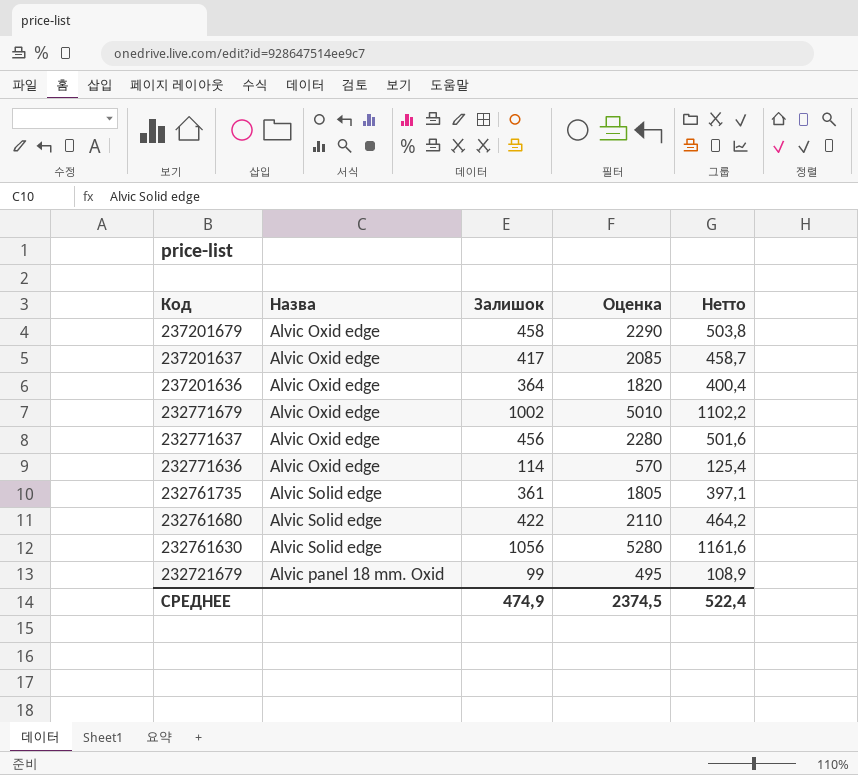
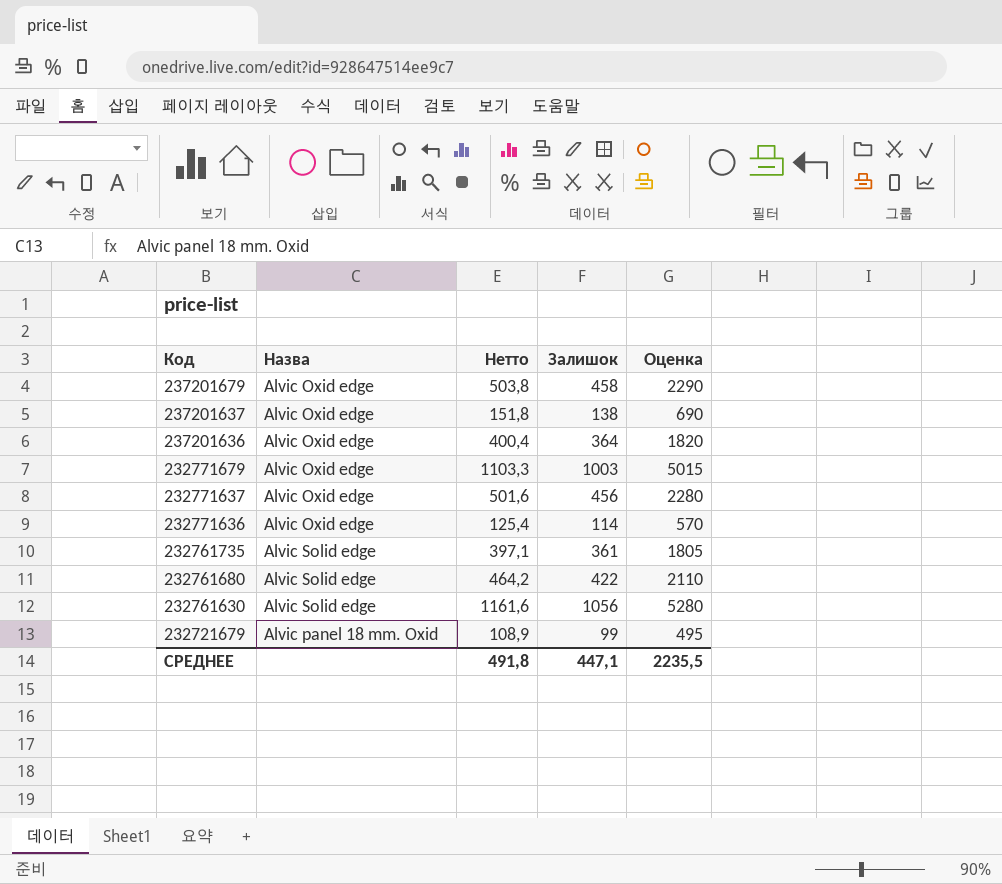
column Нетто | position: 5 -> 3
237201637 | Нетто: 458,7 -> 151,8
237201637 | Залишок: 417 -> 138
237201637 | Оценка: 2085 -> 690
232771679 | Нетто: 1102,2 -> 1103,3
232771679 | Залишок: 1002 -> 1003
232771679 | Оценка: 5010 -> 5015
СРЕДНЕЕ | Нетто: 522,4 -> 491,8
СРЕДНЕЕ | Залишок: 474,9 -> 447,1
СРЕДНЕЕ | Оценка: 2374,5 -> 2235,5

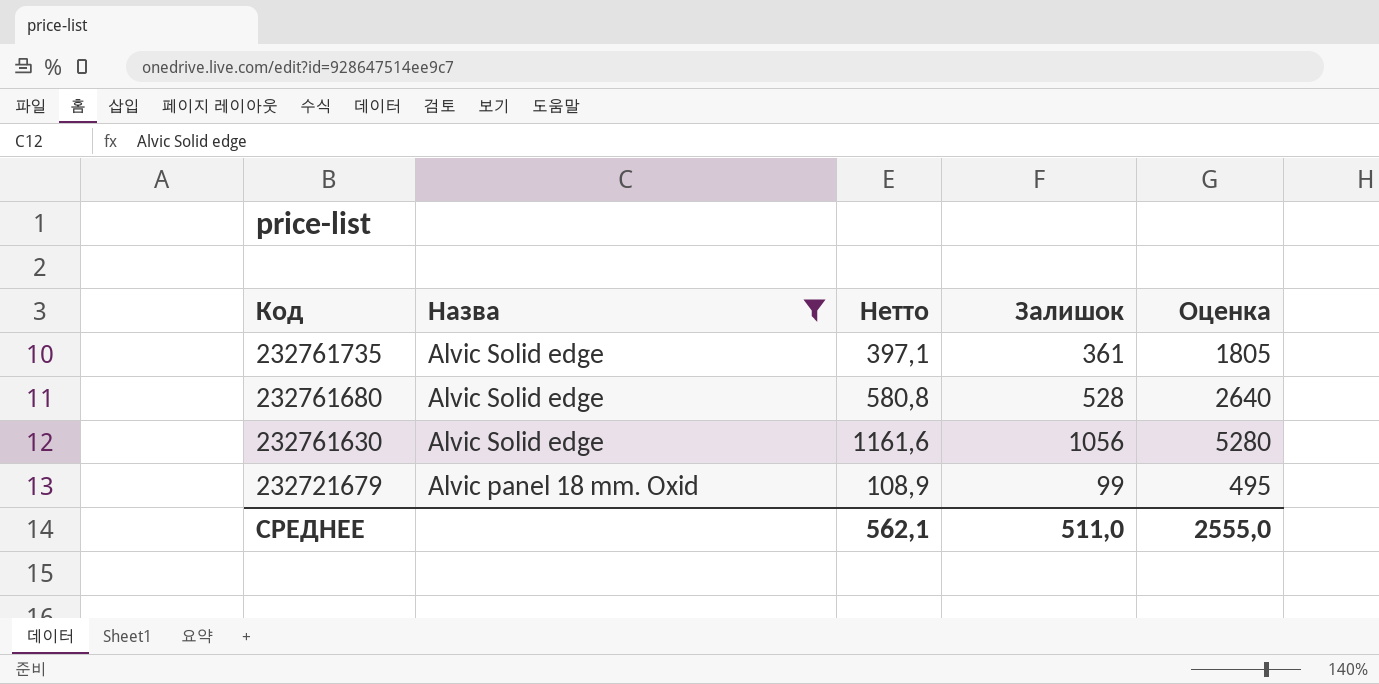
filter: none -> Назва != Alvic Oxid edge
232761680 | Нетто: 464,2 -> 580,8
232761680 | Залишок: 422 -> 528
232761680 | Оценка: 2110 -> 2640
СРЕДНЕЕ | Нетто: 491,8 -> 562,1
СРЕДНЕЕ | Залишок: 447,1 -> 511,0
СРЕДНЕЕ | Оценка: 2235,5 -> 2555,0

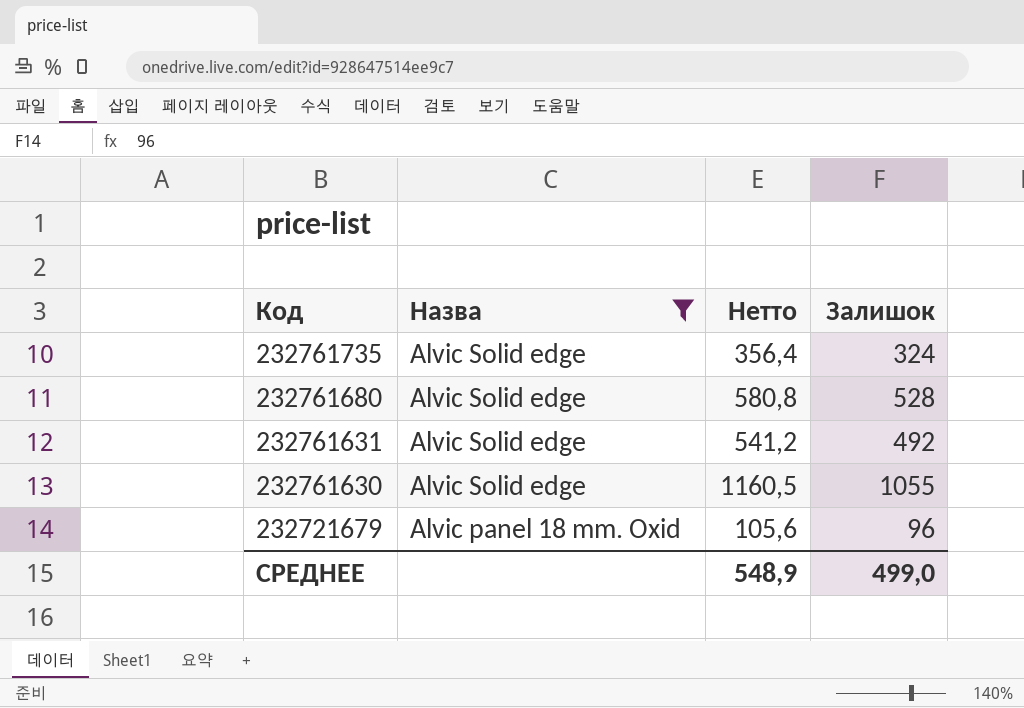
column Оценка | formula: [Залишок] * 5 -> none
232761735 | Нетто: 397,1 -> 356,4
232761735 | Залишок: 361 -> 324
row 232761631: none -> Alvic Solid edge | 541,2 | 492
232761630 | Нетто: 1161,6 -> 1160,5
232761630 | Залишок: 1056 -> 1055
232721679 | Нетто: 108,9 -> 105,6
232721679 | Залишок: 99 -> 96
СРЕДНЕЕ | Нетто: 562,1 -> 548,9
СРЕДНЕЕ | Залишок: 511,0 -> 499,0

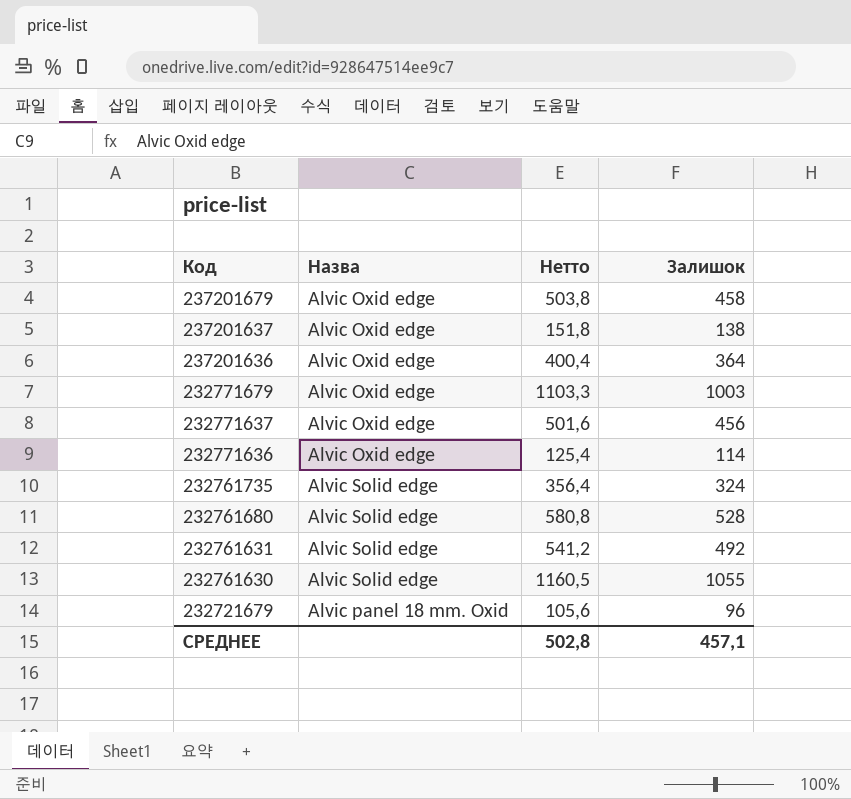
filter: Назва != Alvic Oxid edge -> none
СРЕДНЕЕ | Нетто: 548,9 -> 502,8
СРЕДНЕЕ | Залишок: 499,0 -> 457,1

